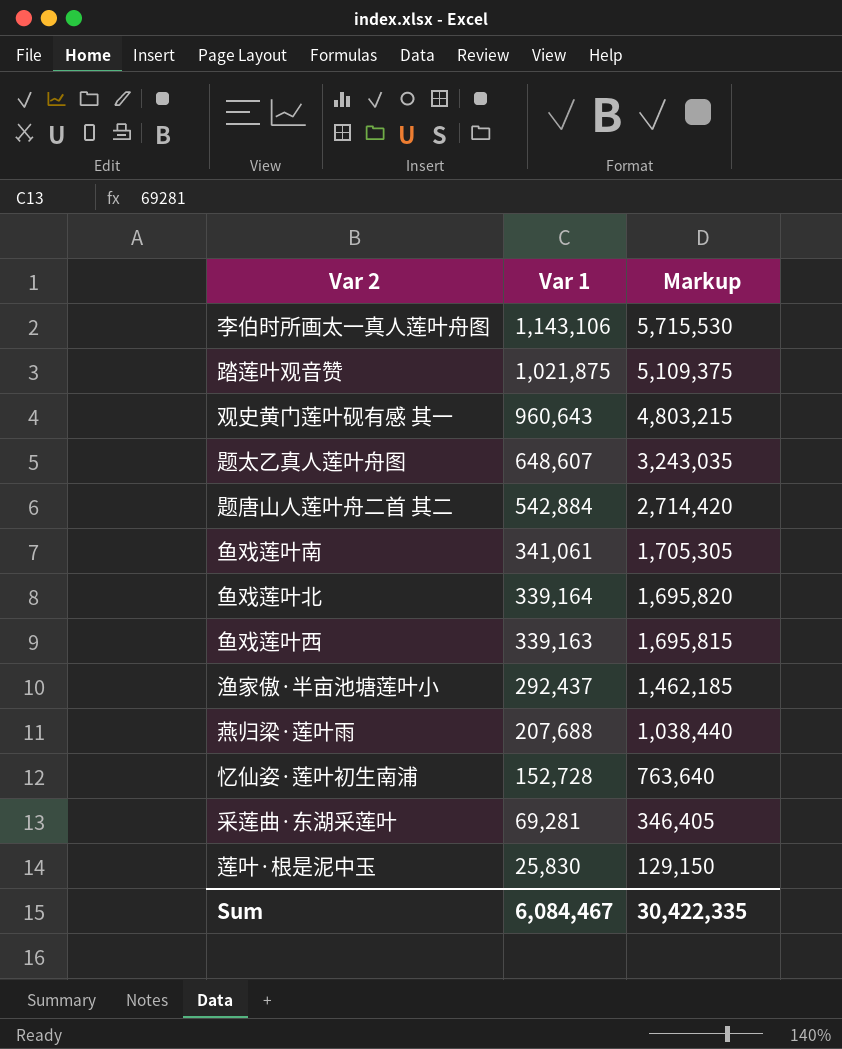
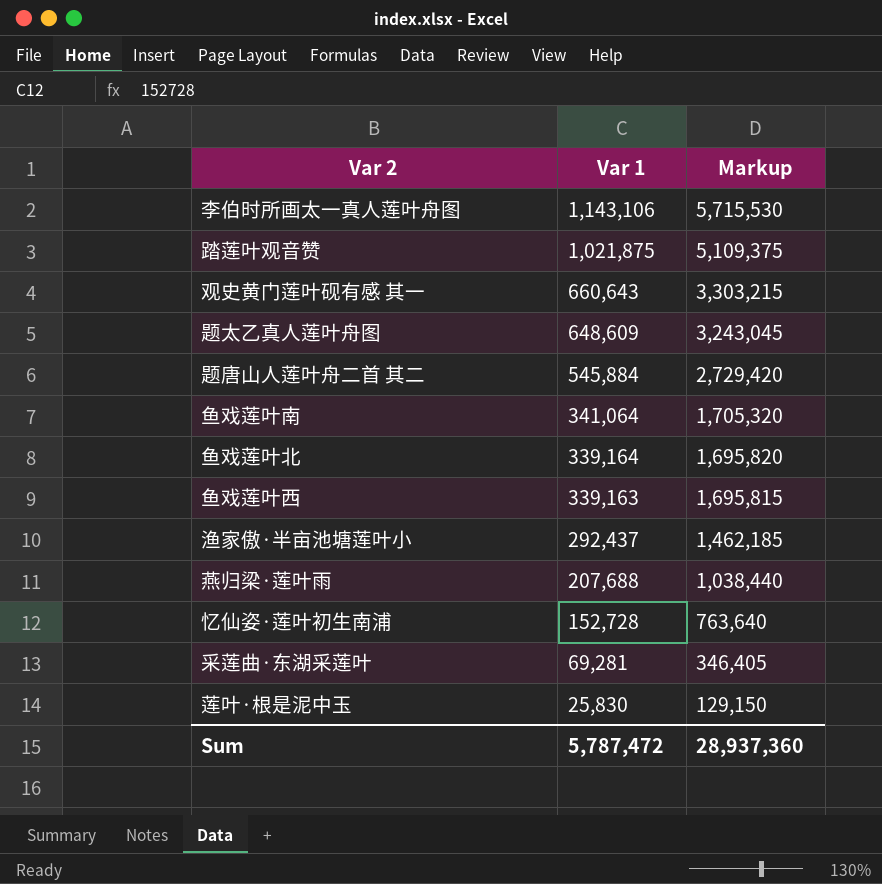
观史黄门莲叶砚有感 其一 | Var 1: 960,643 -> 660,643
观史黄门莲叶砚有感 其一 | Markup: 4,803,215 -> 3,303,215
题太乙真人莲叶舟图 | Var 1: 648,607 -> 648,609
题太乙真人莲叶舟图 | Markup: 3,243,035 -> 3,243,045
题唐山人莲叶舟二首 其二 | Var 1: 542,884 -> 545,884
题唐山人莲叶舟二首 其二 | Markup: 2,714,420 -> 2,729,420
鱼戏莲叶南 | Var 1: 341,061 -> 341,064
鱼戏莲叶南 | Markup: 1,705,305 -> 1,705,320
Sum | Var 1: 6,084,467 -> 5,787,472
Sum | Markup: 30,422,335 -> 28,937,360

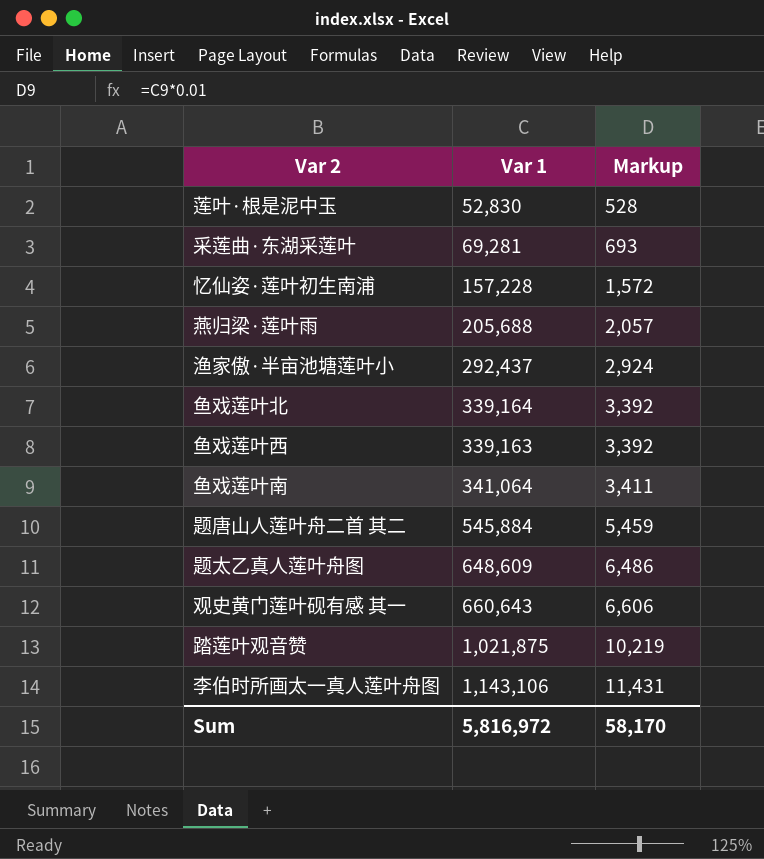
row order: Var 1 descending -> Markup ascending
column Markup | formula: [Var 1] * 5 -> [Var 1] * 0.01
莲叶·根是泥中玉 | Var 1: 25,830 -> 52,830
忆仙姿·莲叶初生南浦 | Var 1: 152,728 -> 157,228
燕归梁·莲叶雨 | Var 1: 207,688 -> 205,688
Sum | Var 1: 5,787,472 -> 5,816,972
Sum | Markup: 28,937,360 -> 58,170

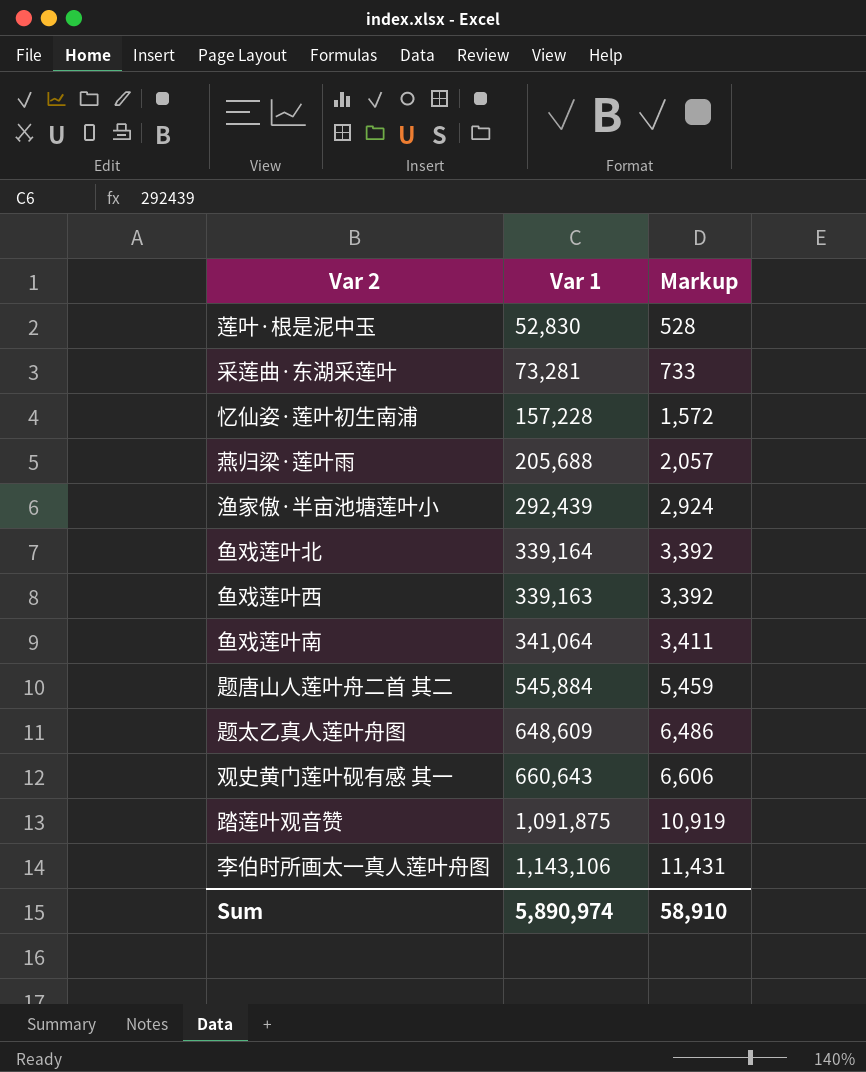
采莲曲·东湖采莲叶 | Var 1: 69,281 -> 73,281
采莲曲·东湖采莲叶 | Markup: 693 -> 733
渔家傲·半亩池塘莲叶小 | Var 1: 292,437 -> 292,439
踏莲叶观音赞 | Var 1: 1,021,875 -> 1,091,875
踏莲叶观音赞 | Markup: 10,219 -> 10,919
Sum | Var 1: 5,816,972 -> 5,890,974
Sum | Markup: 58,170 -> 58,910

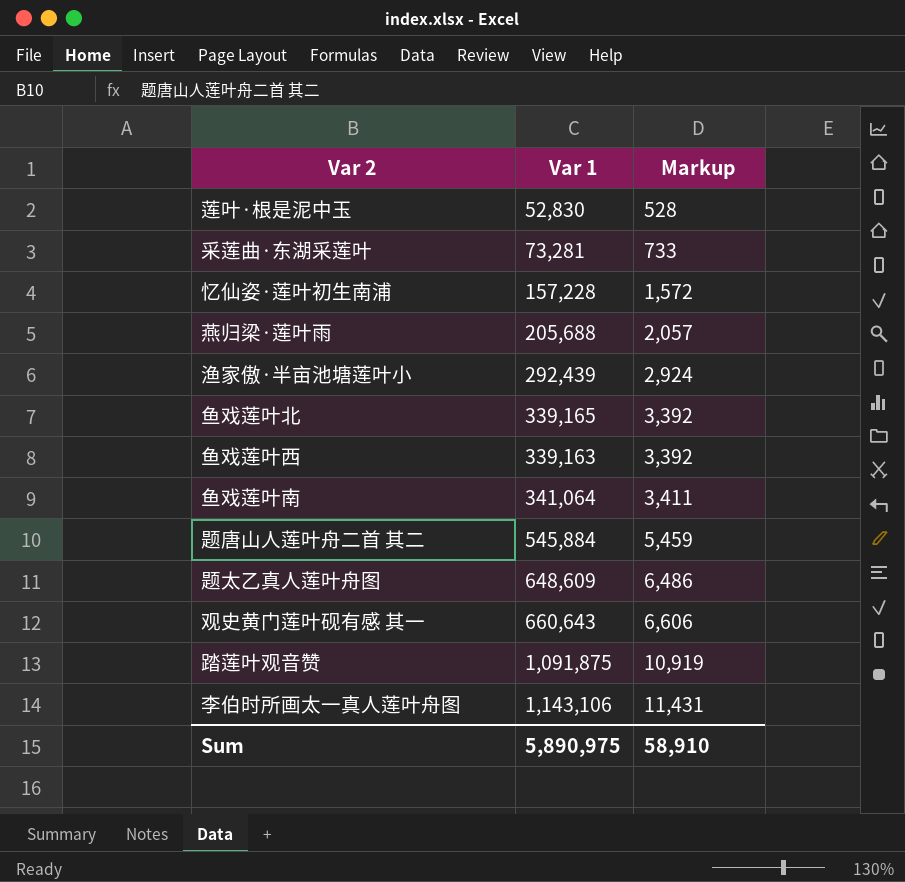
鱼戏莲叶北 | Var 1: 339,164 -> 339,165
Sum | Var 1: 5,890,974 -> 5,890,975

